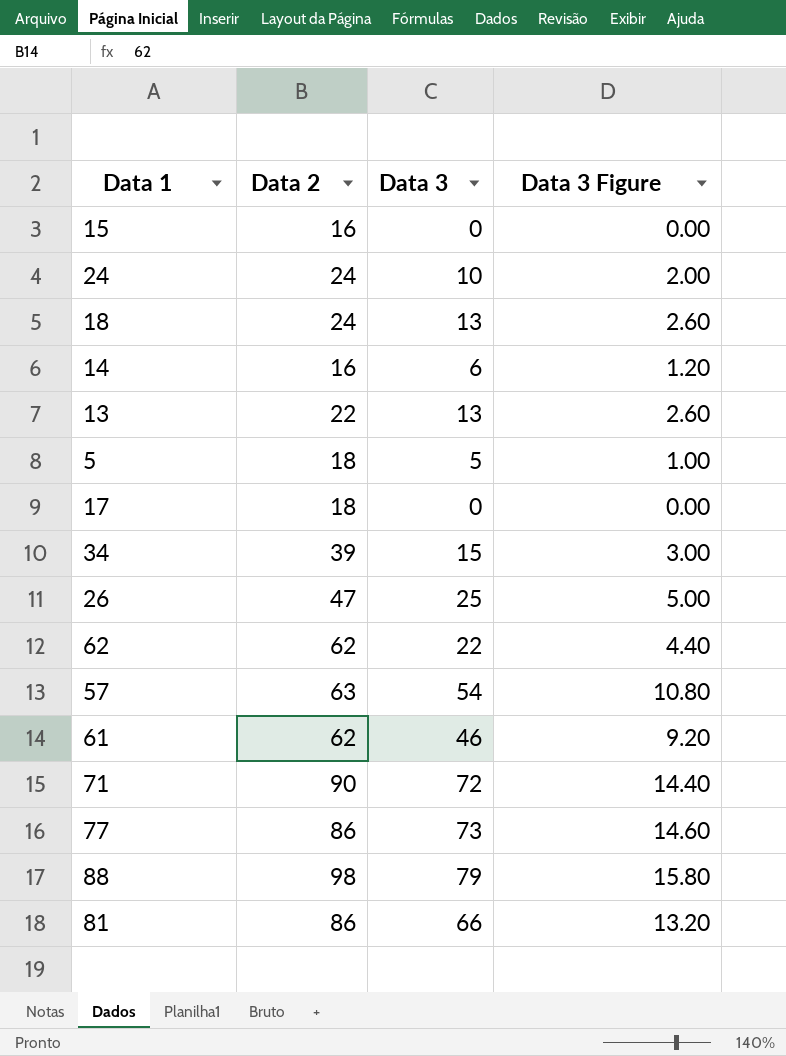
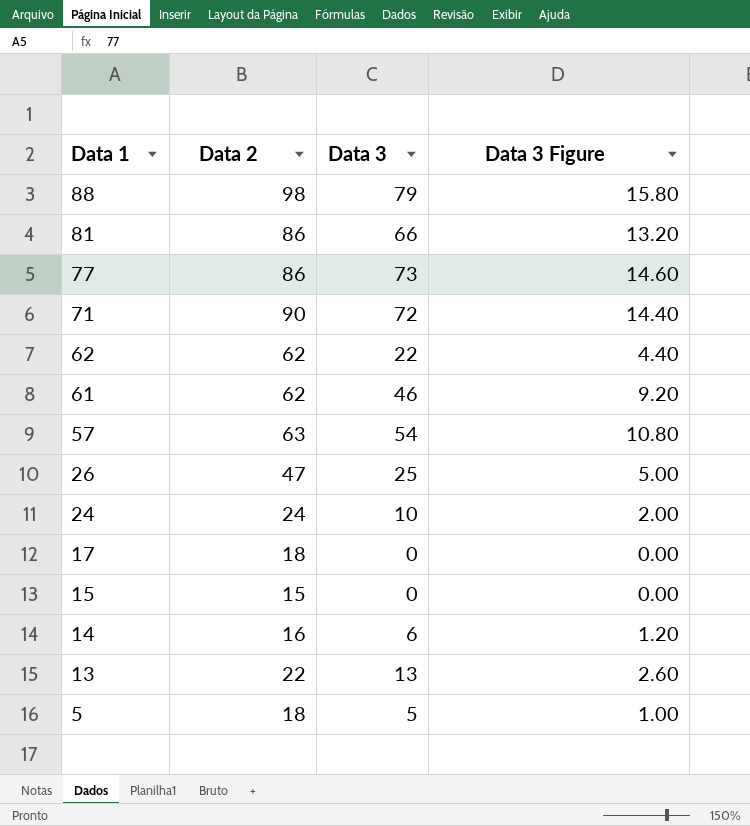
row order: none -> Data 1 descending
row 18: 24 | 13 | 2.60 -> none
row 34: 39 | 15 | 3.00 -> none
15 | Data 2: 16 -> 15

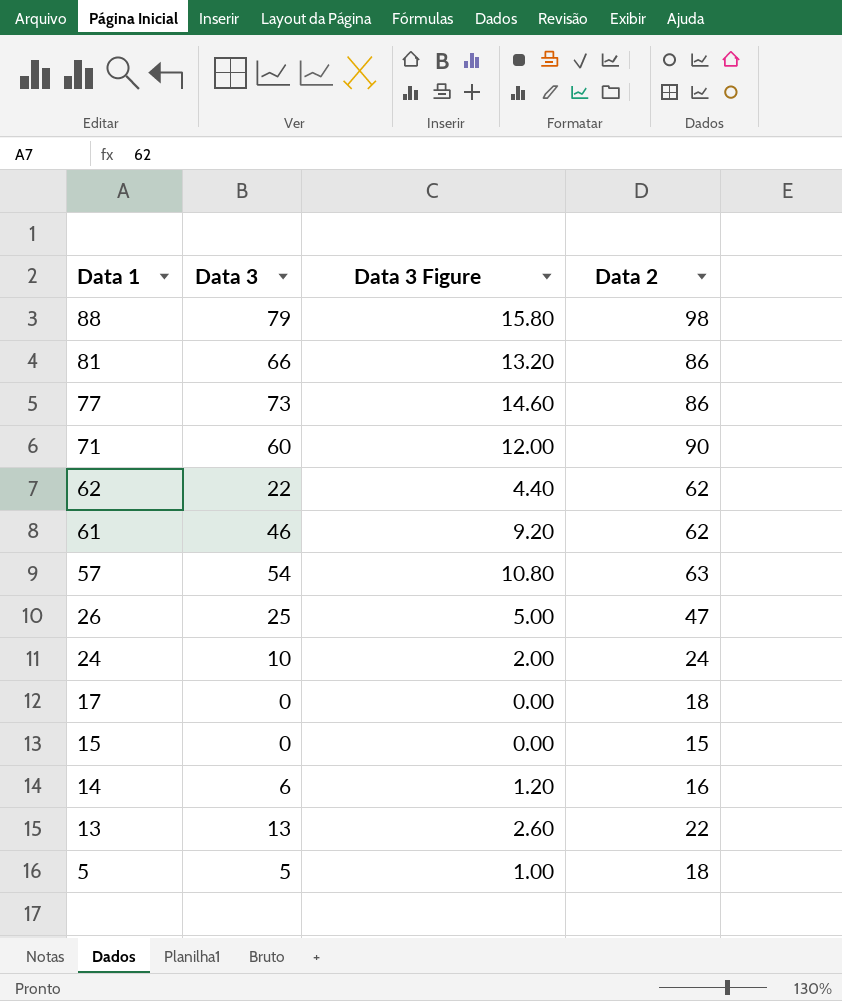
column Data 2 | position: 2 -> 4
71 | Data 3: 72 -> 60
71 | Data 3 Figure: 14.40 -> 12.00

